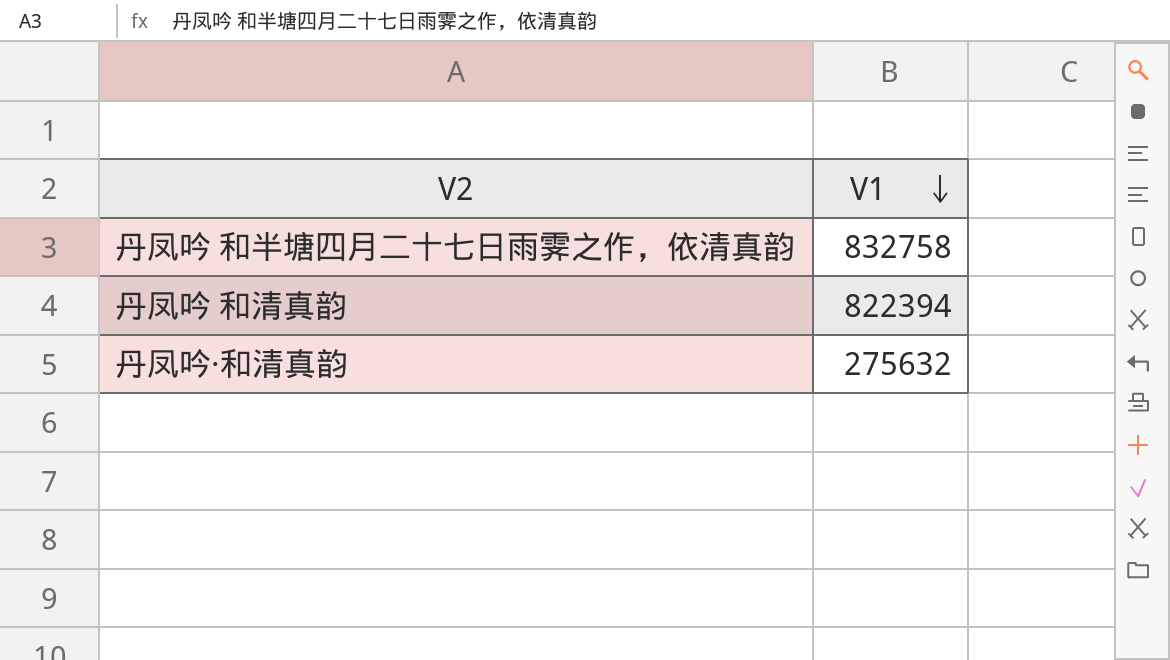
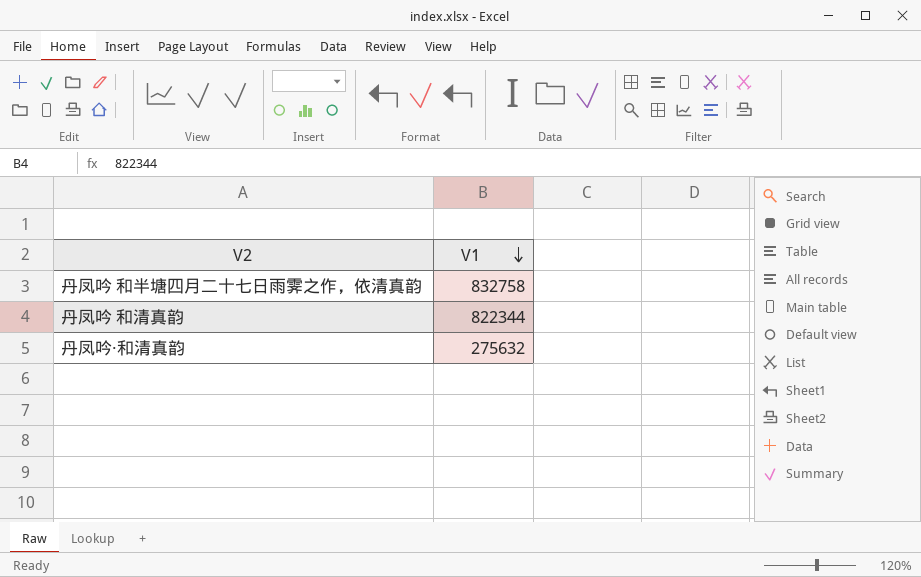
丹凤吟 和清真韵 | V1: 822394 -> 822344

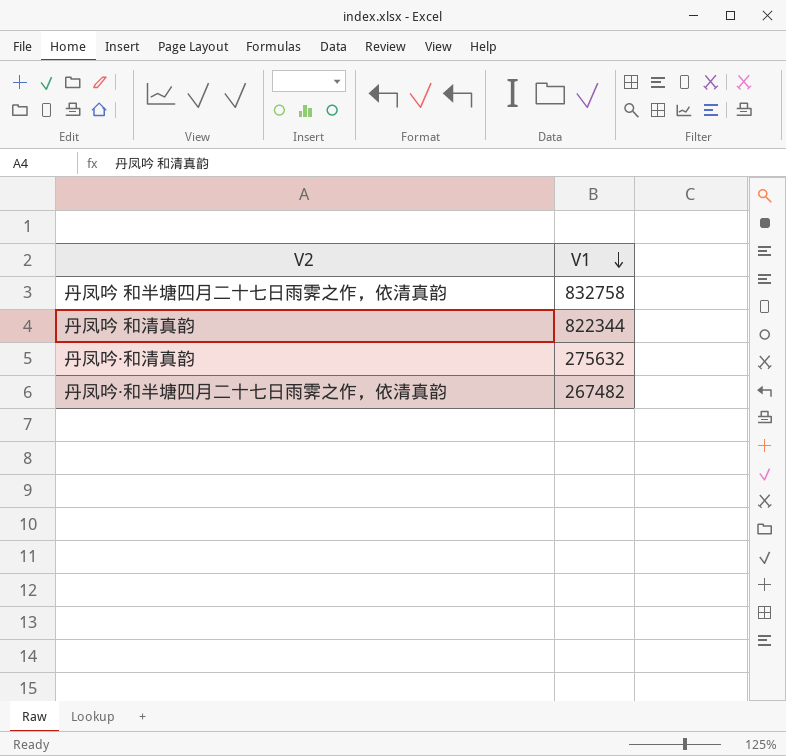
row 丹凤吟·和半塘四月二十七日雨霁之作，依清真韵: none -> 267482

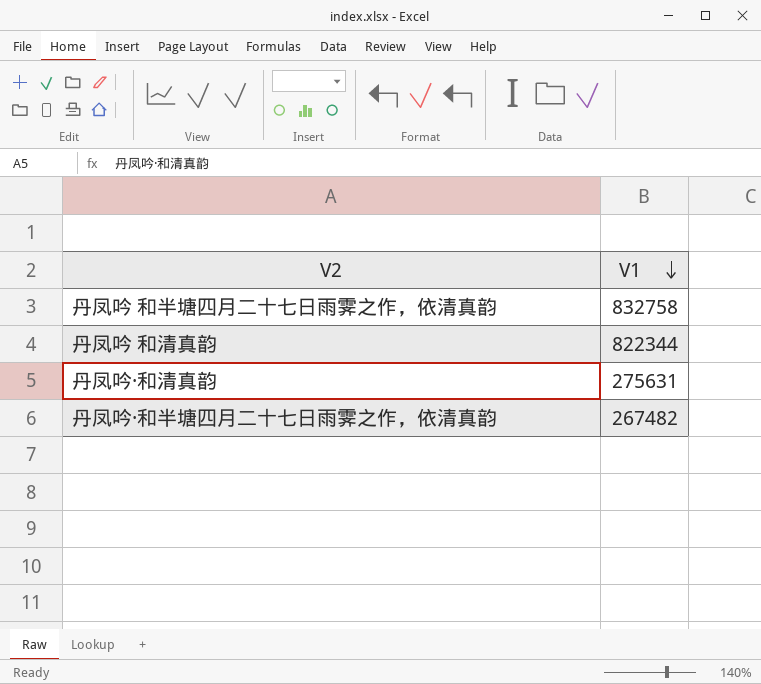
丹凤吟·和清真韵 | V1: 275632 -> 275631

